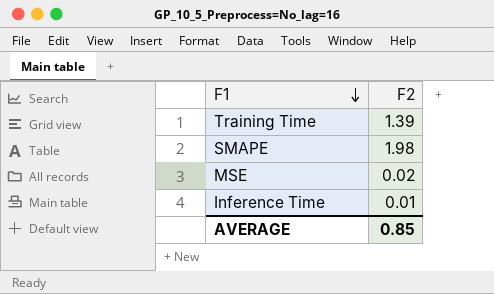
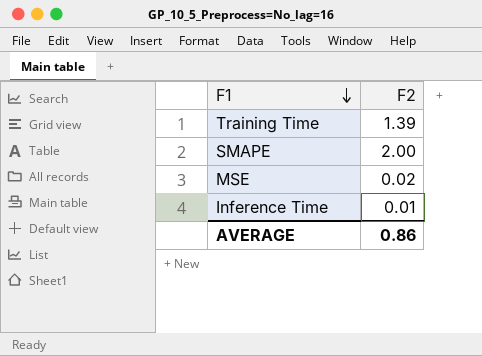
SMAPE | F2: 1.98 -> 2.00
AVERAGE | F2: 0.85 -> 0.86

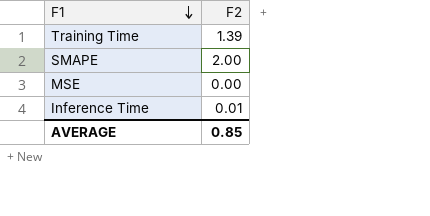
MSE | F2: 0.02 -> 0.00
AVERAGE | F2: 0.86 -> 0.85

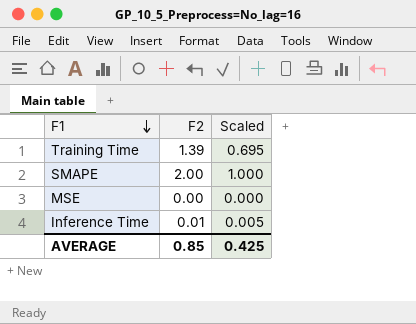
column Scaled | formula: none -> [F2] * 0.5

